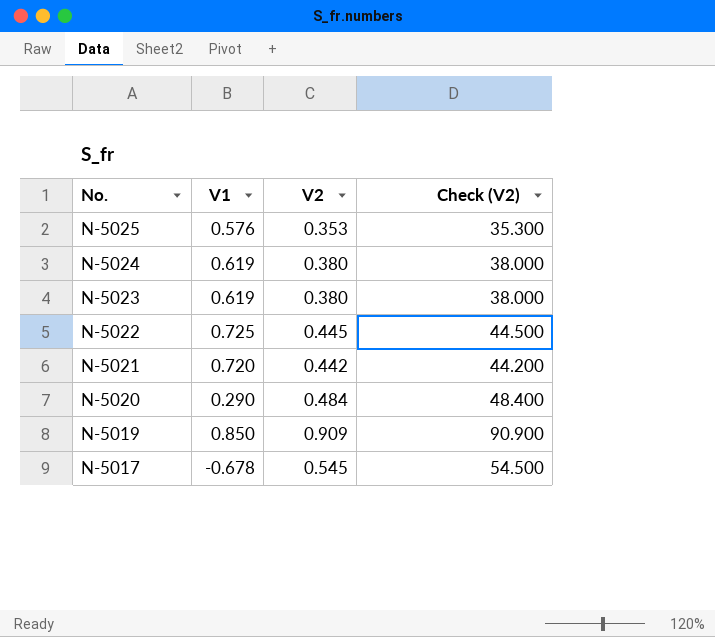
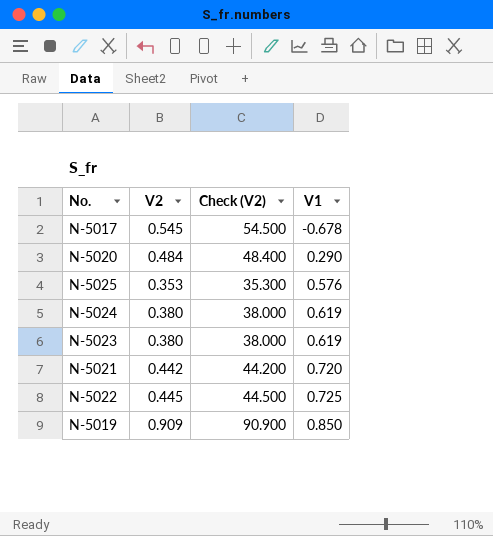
row order: No. descending -> V1 ascending
column V1 | position: 2 -> 4

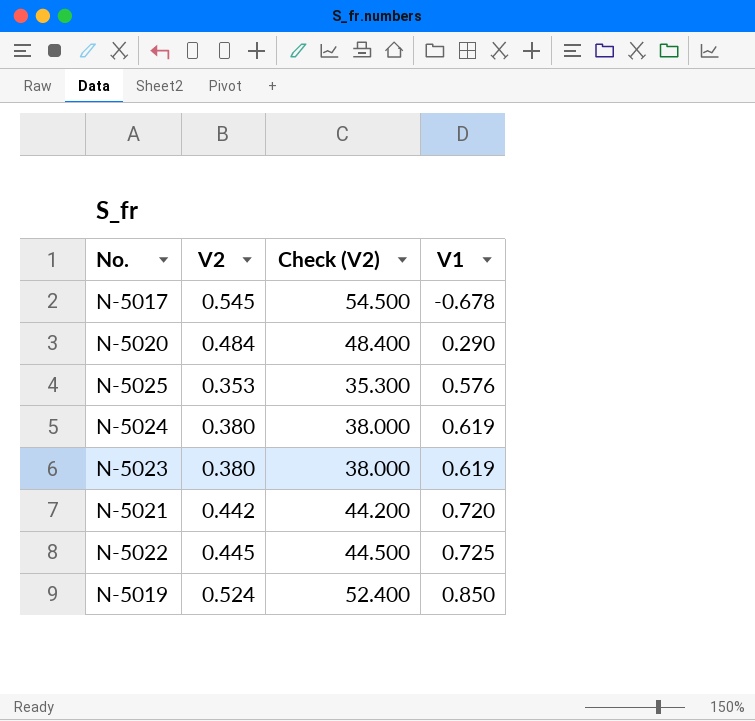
N-5019 | V2: 0.909 -> 0.524
N-5019 | Check (V2): 90.900 -> 52.400

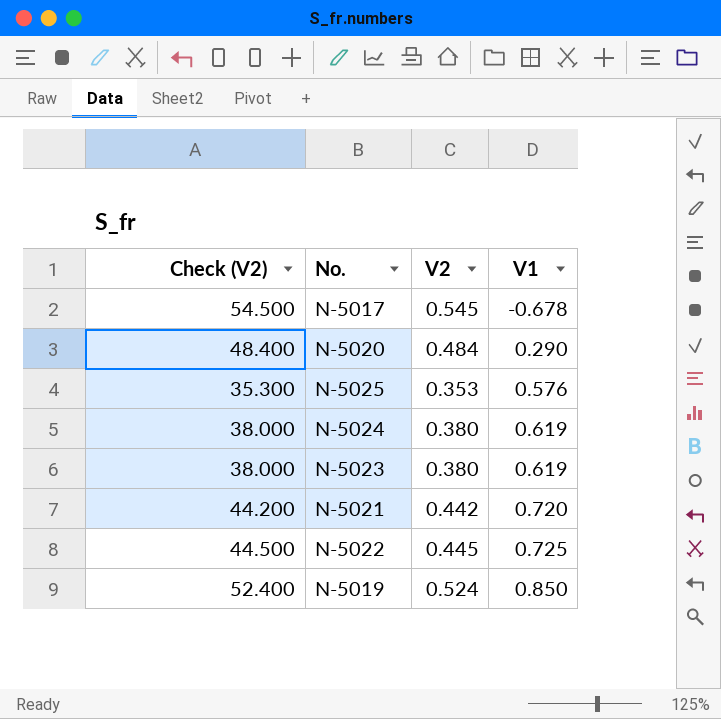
column Check (V2) | position: 3 -> 1

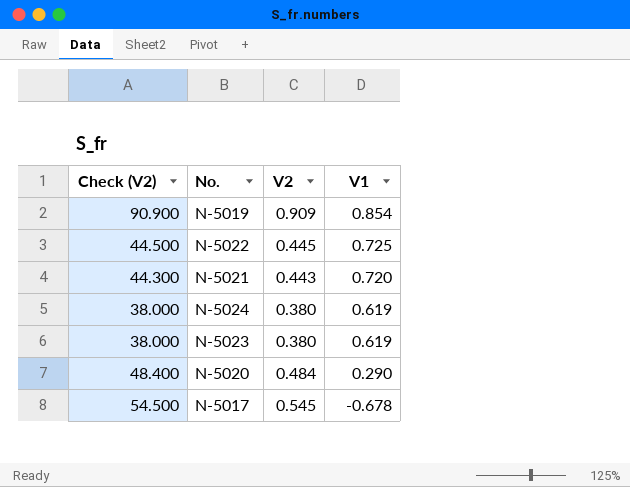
row order: V1 ascending -> V1 descending
row N-5025: 35.300 | 0.353 | 0.576 -> none
N-5019 | Check (V2): 52.400 -> 90.900
N-5019 | V2: 0.524 -> 0.909
N-5019 | V1: 0.850 -> 0.854
N-5021 | Check (V2): 44.200 -> 44.300
N-5021 | V2: 0.442 -> 0.443

